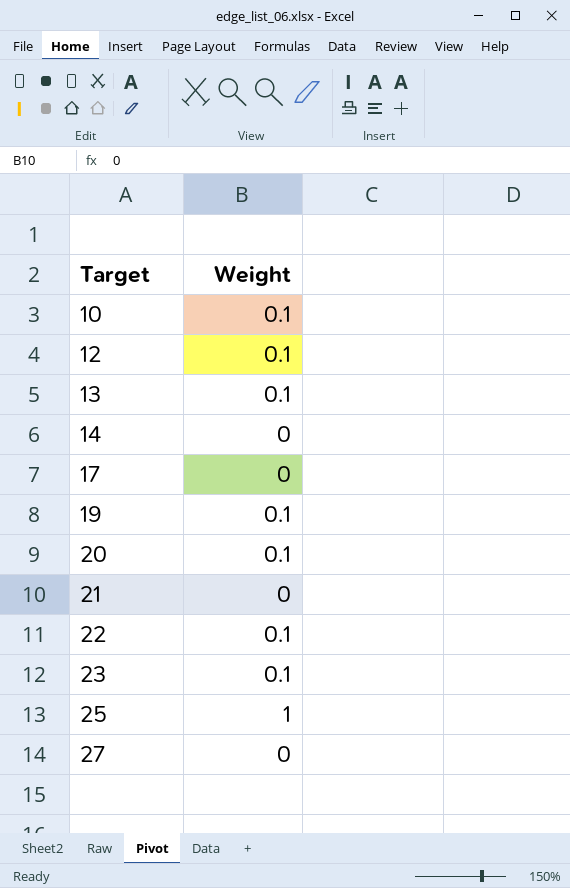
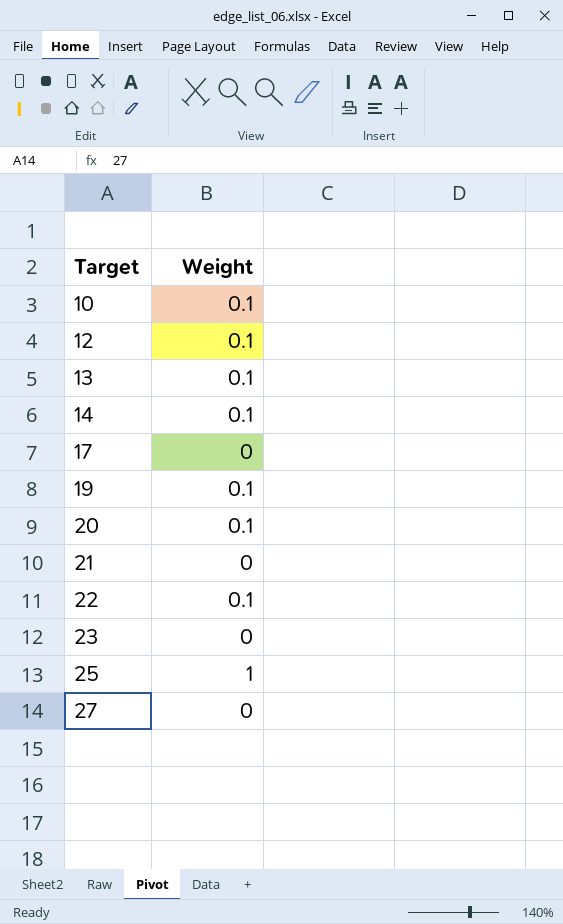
14 | Weight: 0 -> 0.1
23 | Weight: 0.1 -> 0

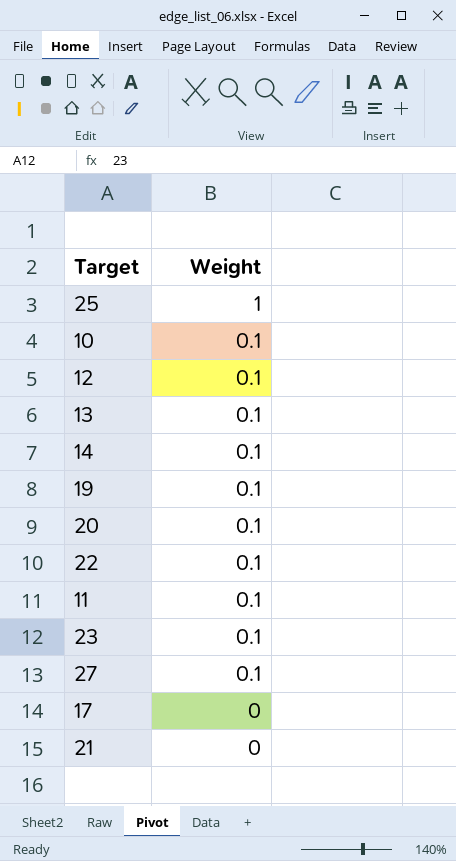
row order: Target ascending -> Weight descending
row 11: none -> 0.1
23 | Weight: 0 -> 0.1
27 | Weight: 0 -> 0.1

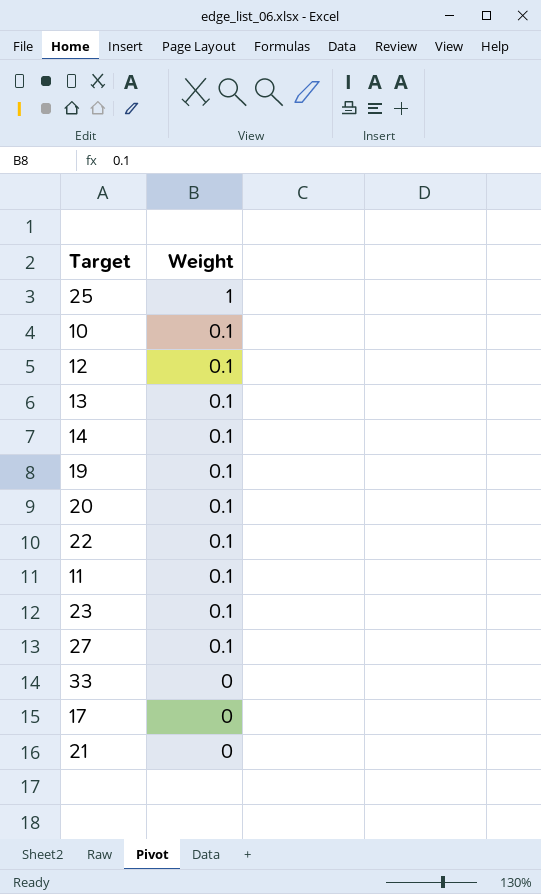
row 33: none -> 0

